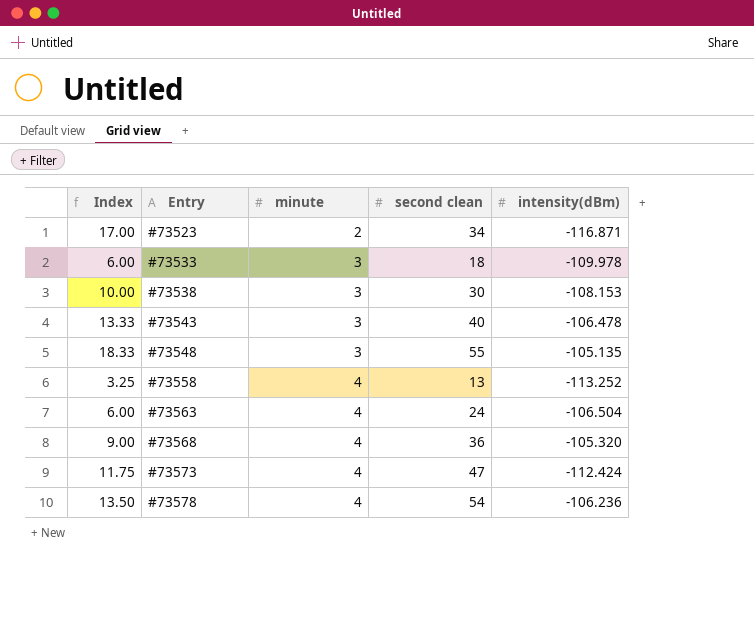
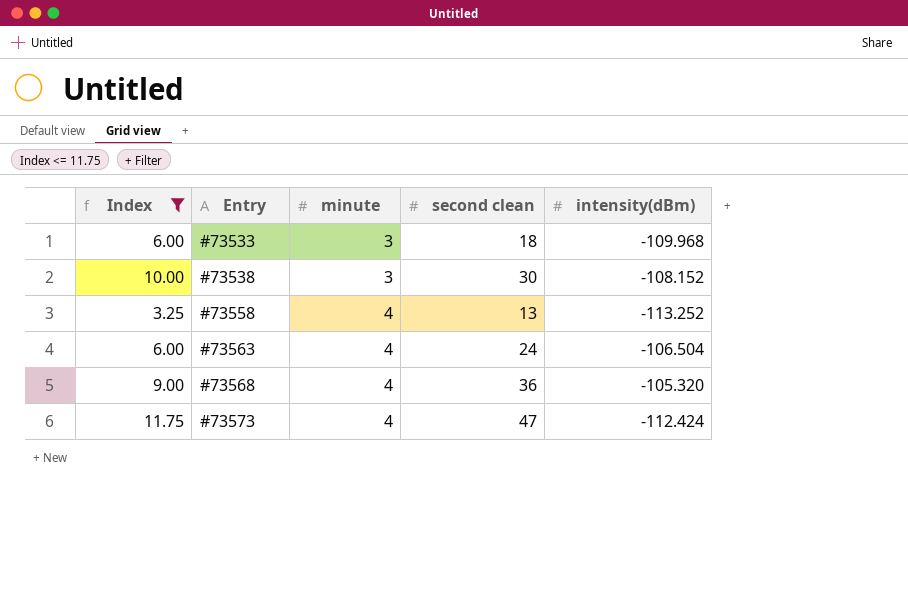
filter: none -> Index <= 11.75
#73533 | intensity(dBm): -109.978 -> -109.968
#73538 | intensity(dBm): -108.153 -> -108.152

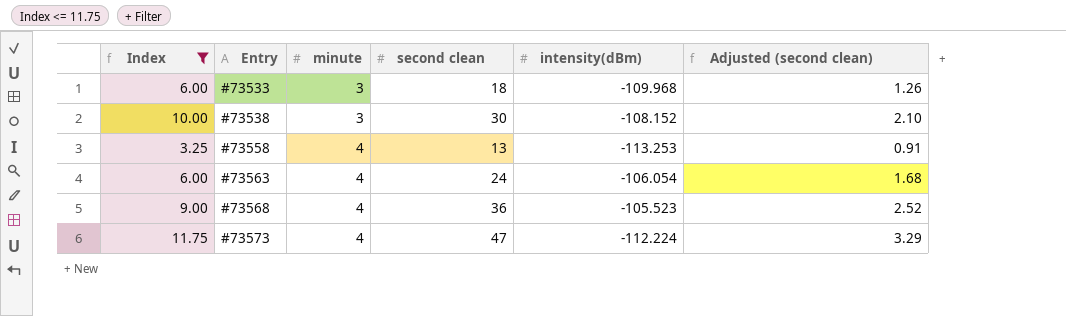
column Adjusted (second clean) | formula: none -> [second clean] * 0.07
#73558 | intensity(dBm): -113.252 -> -113.253
#73563 | intensity(dBm): -106.504 -> -106.054
#73568 | intensity(dBm): -105.320 -> -105.523
#73573 | intensity(dBm): -112.424 -> -112.224

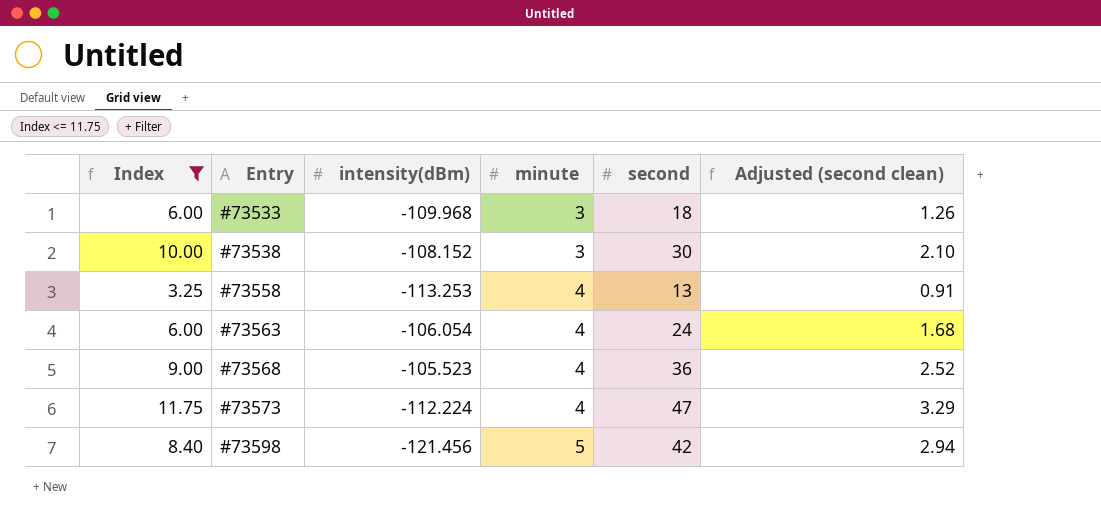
column intensity(dBm) | position: 5 -> 3
column name: second clean -> second
row #73598: none -> 8.40 | -121.456 | 5 | 42 | 2.94

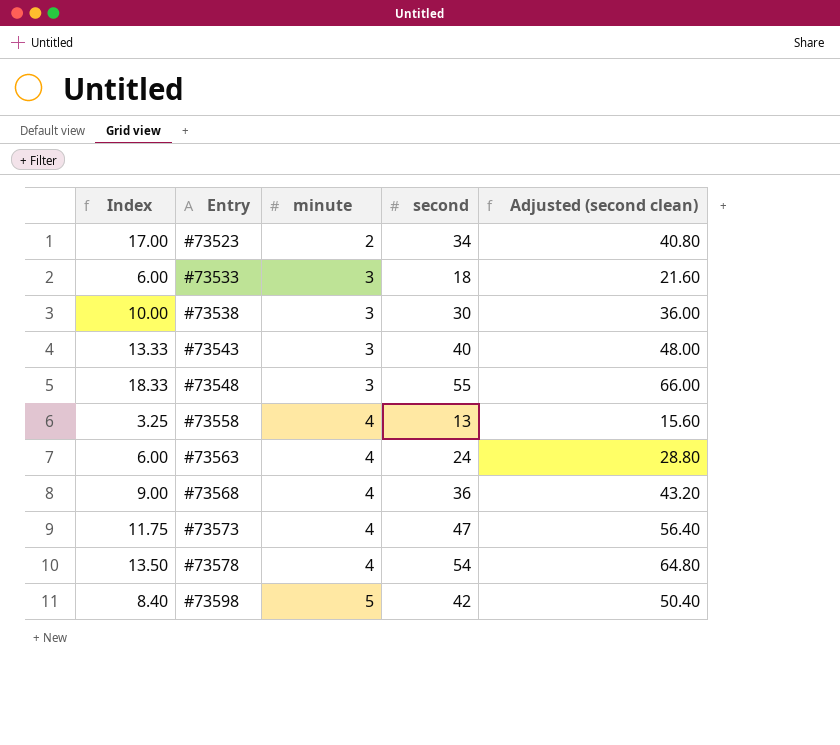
filter: Index <= 11.75 -> none
column intensity(dBm) | position: 3 -> none
column Adjusted (second clean) | formula: [second] * 0.07 -> [second] * 1.2

